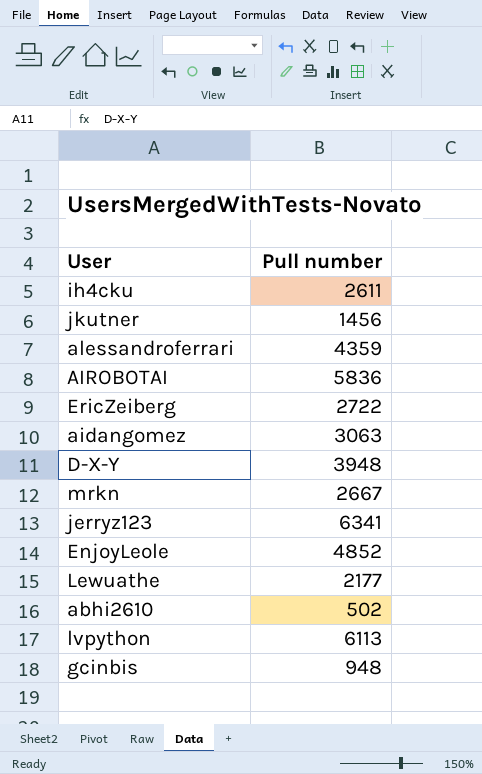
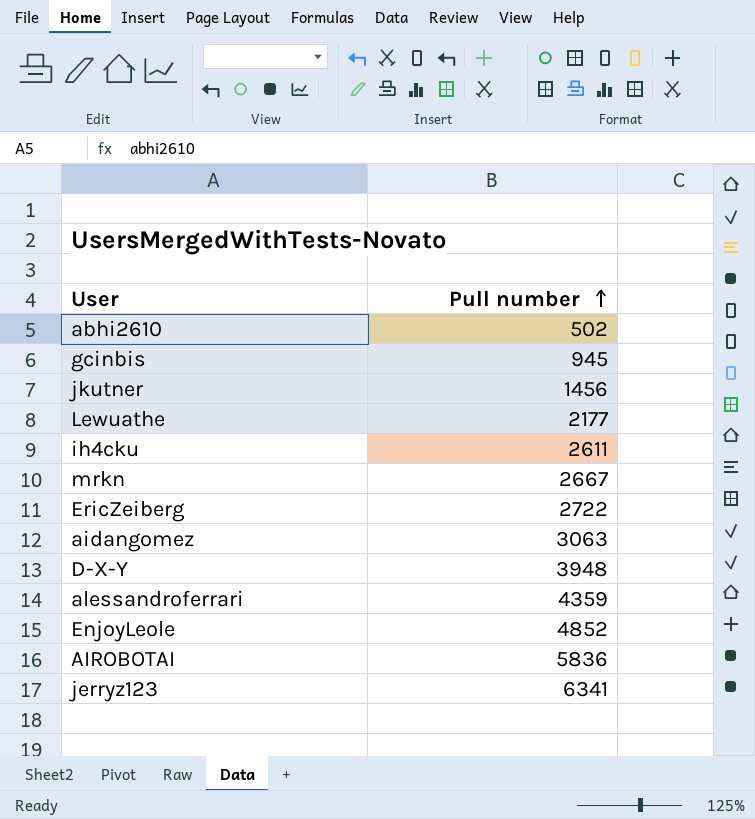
row order: none -> Pull number ascending
row lvpython: 6113 -> none
gcinbis | Pull number: 948 -> 945

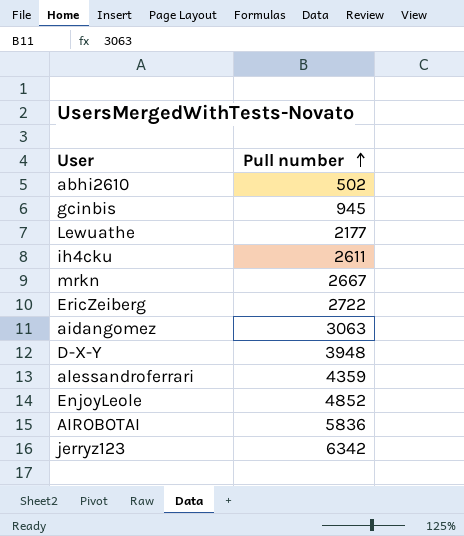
row jkutner: 1456 -> none
jerryz123 | Pull number: 6341 -> 6342

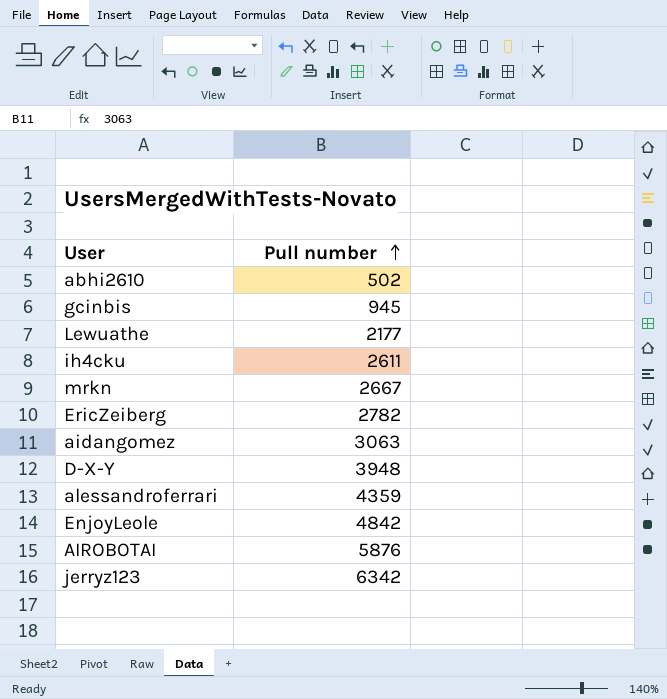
EricZeiberg | Pull number: 2722 -> 2782
EnjoyLeole | Pull number: 4852 -> 4842
AIROBOTAI | Pull number: 5836 -> 5876

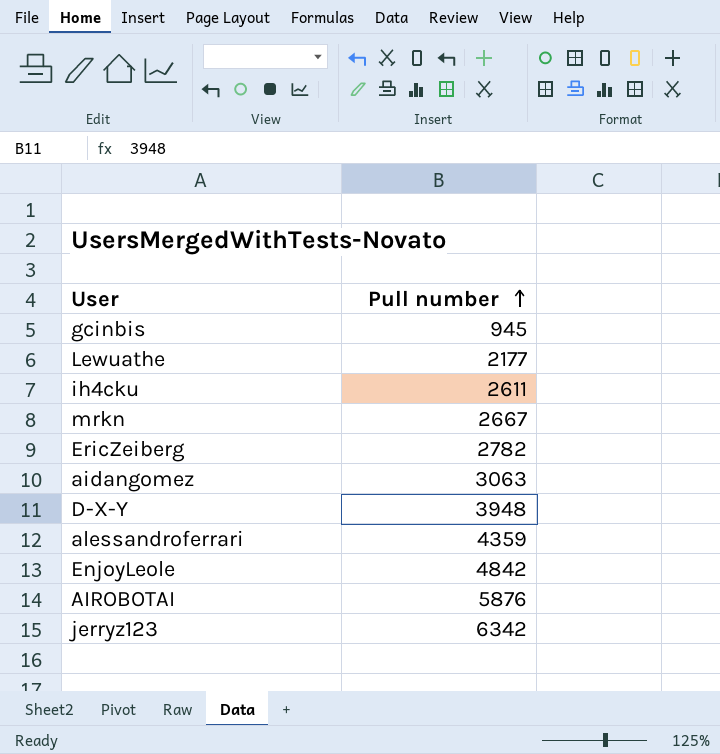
row abhi2610: 502 -> none

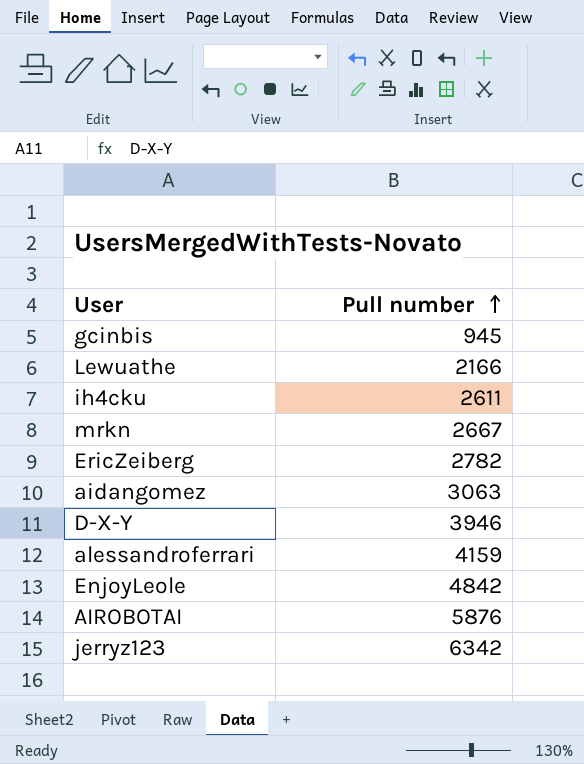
Lewuathe | Pull number: 2177 -> 2166
D-X-Y | Pull number: 3948 -> 3946
alessandroferrari | Pull number: 4359 -> 4159

